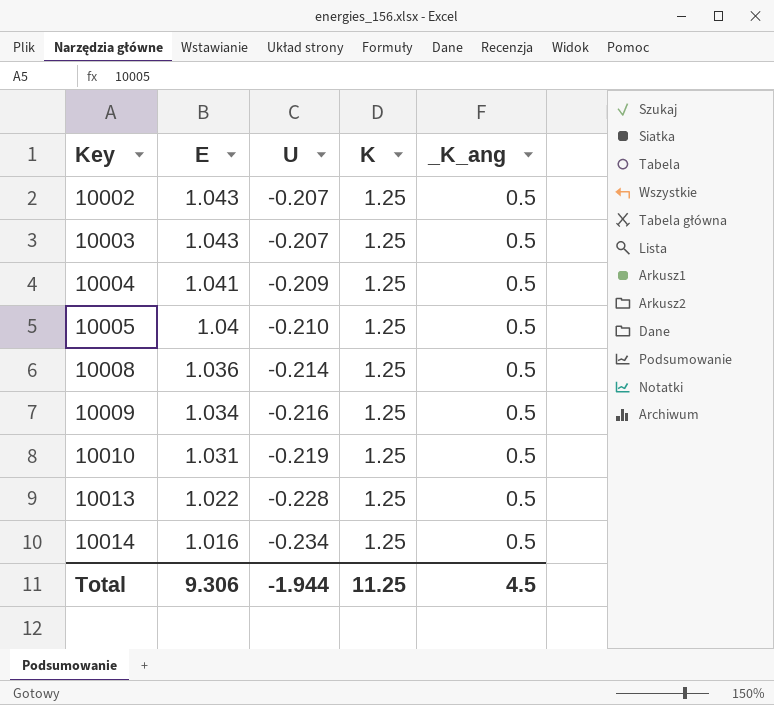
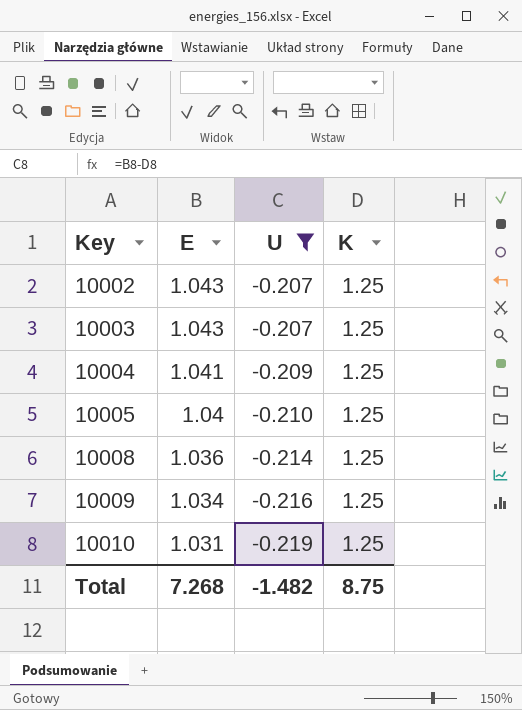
filter: none -> U >= -0.219
column _K_ang | position: 5 -> none
Total | E: 9.306 -> 7.268
Total | U: -1.944 -> -1.482
Total | K: 11.25 -> 8.75

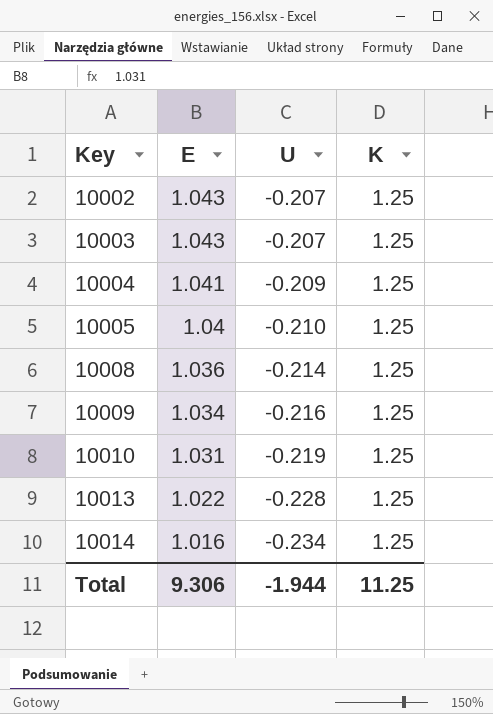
filter: U >= -0.219 -> none
Total | E: 7.268 -> 9.306
Total | U: -1.482 -> -1.944
Total | K: 8.75 -> 11.25

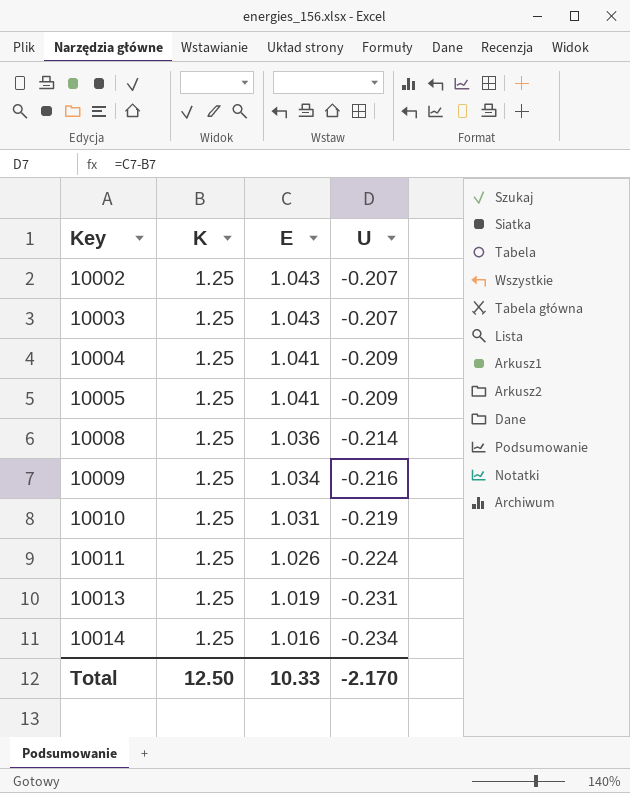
column K | position: 4 -> 2
10005 | E: 1.04 -> 1.041
10005 | U: -0.210 -> -0.209
row 10011: none -> 1.25 | 1.026 | -0.224
10013 | E: 1.022 -> 1.019
10013 | U: -0.228 -> -0.231
Total | K: 11.25 -> 12.50
Total | E: 9.306 -> 10.33
Total | U: -1.944 -> -2.170

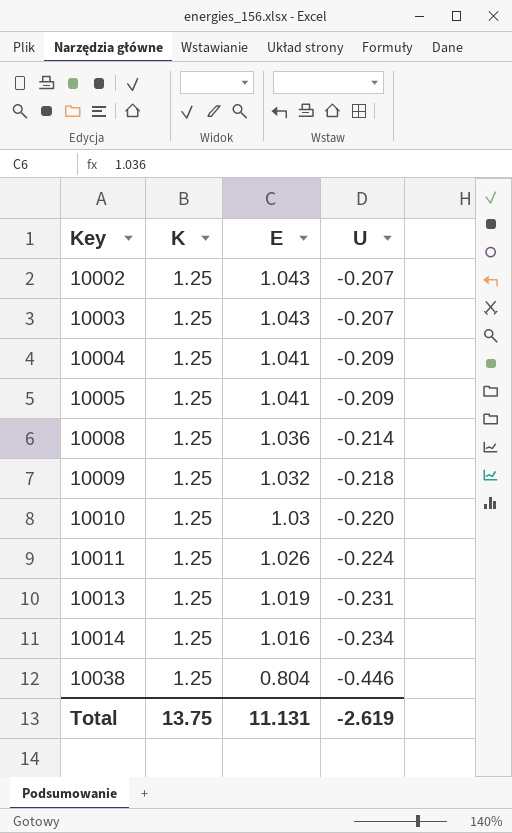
10009 | E: 1.034 -> 1.032
10009 | U: -0.216 -> -0.218
10010 | E: 1.031 -> 1.03
10010 | U: -0.219 -> -0.220
row 10038: none -> 1.25 | 0.804 | -0.446
Total | K: 12.50 -> 13.75
Total | E: 10.33 -> 11.131
Total | U: -2.170 -> -2.619

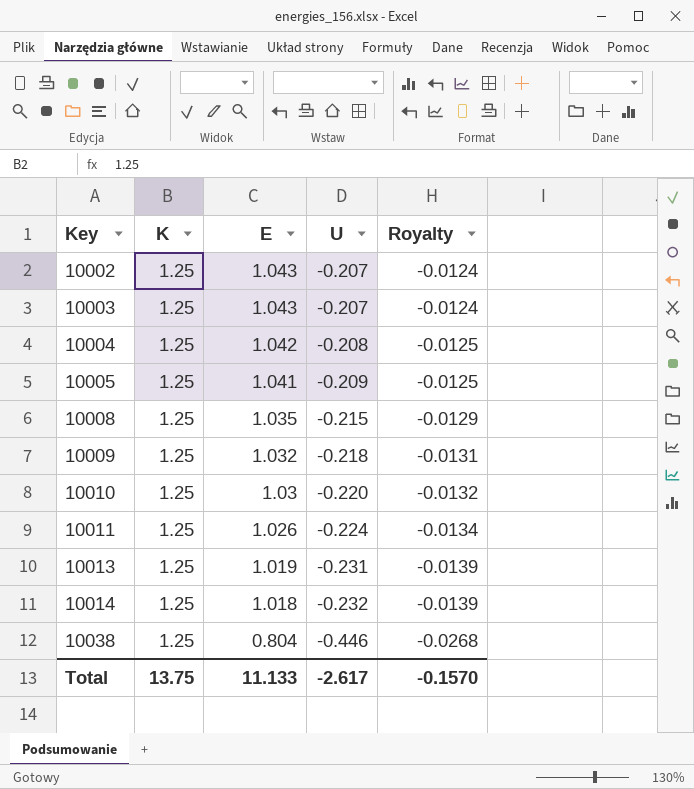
column Royalty | formula: none -> [U] * 0.06
10004 | E: 1.041 -> 1.042
10004 | U: -0.209 -> -0.208
10008 | E: 1.036 -> 1.035
10008 | U: -0.214 -> -0.215
10014 | E: 1.016 -> 1.018
10014 | U: -0.234 -> -0.232
Total | E: 11.131 -> 11.133
Total | U: -2.619 -> -2.617

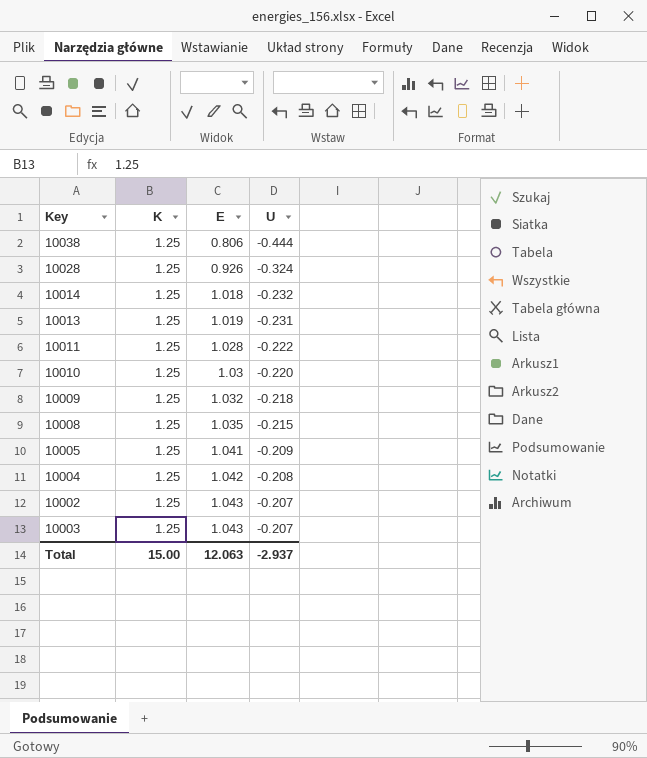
row order: Key ascending -> E ascending
column Royalty | formula: [U] * 0.06 -> none
10038 | E: 0.804 -> 0.806
10038 | U: -0.446 -> -0.444
row 10028: none -> 1.25 | 0.926 | -0.324
10011 | E: 1.026 -> 1.028
10011 | U: -0.224 -> -0.222
Total | K: 13.75 -> 15.00
Total | E: 11.133 -> 12.063
Total | U: -2.617 -> -2.937

